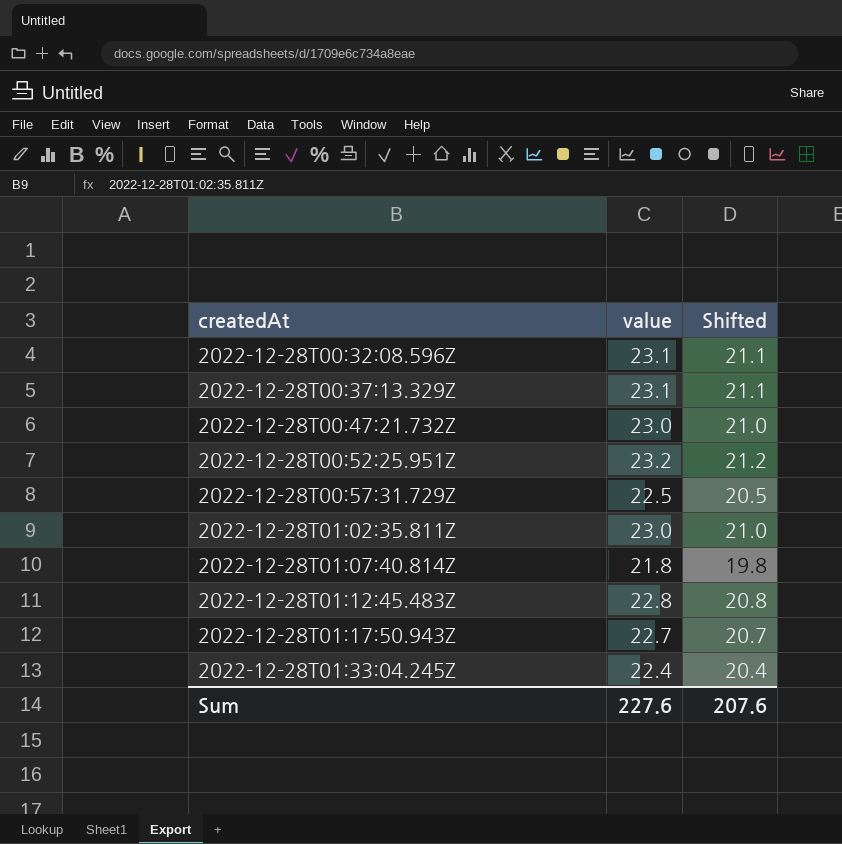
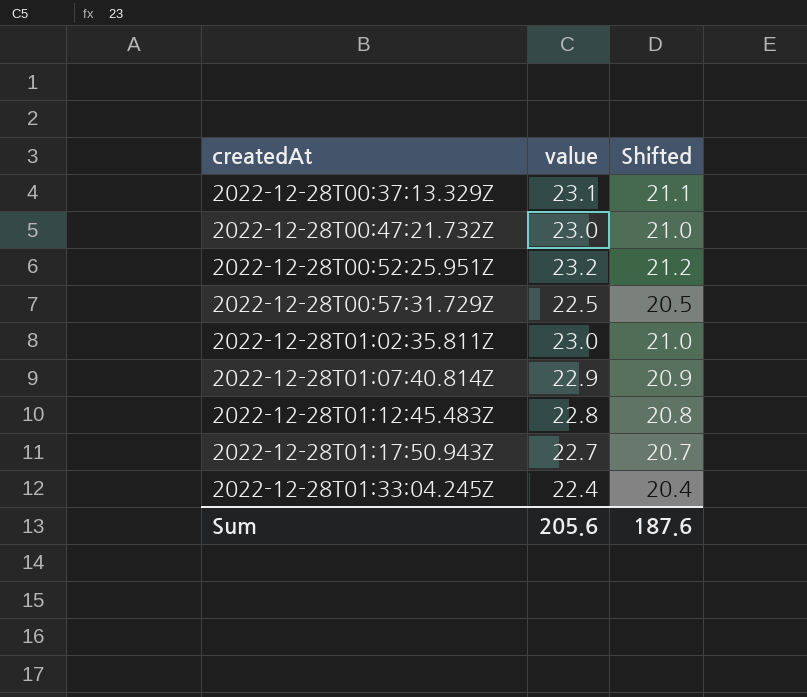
row 2022-12-28T00:32:08.596Z: 23.1 | 21.1 -> none
2022-12-28T01:07:40.814Z | value: 21.8 -> 22.9
2022-12-28T01:07:40.814Z | Shifted: 19.8 -> 20.9
Sum | value: 227.6 -> 205.6
Sum | Shifted: 207.6 -> 187.6

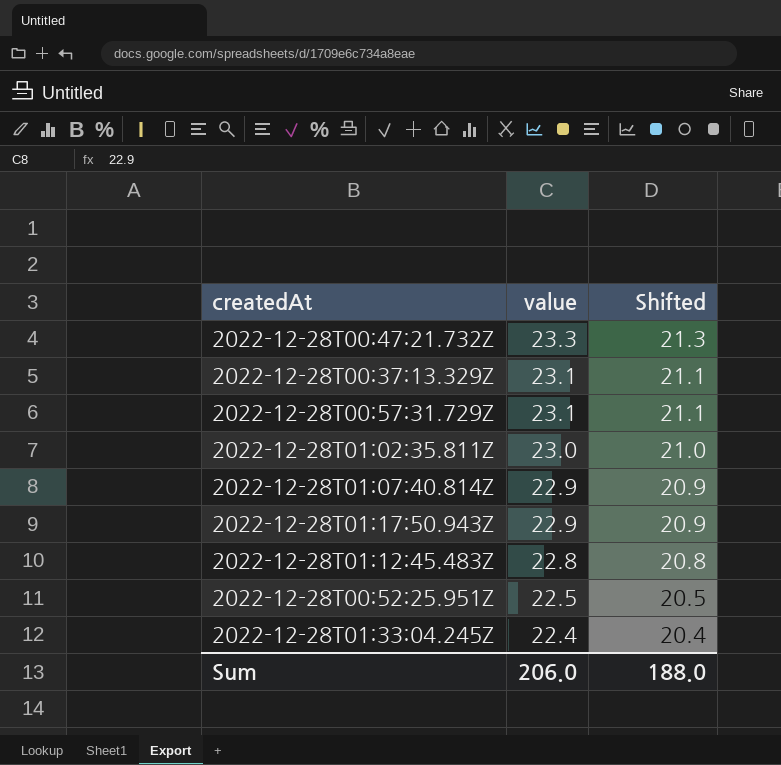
row order: createdAt ascending -> value descending
2022-12-28T00:47:21.732Z | value: 23.0 -> 23.3
2022-12-28T00:47:21.732Z | Shifted: 21.0 -> 21.3
2022-12-28T00:57:31.729Z | value: 22.5 -> 23.1
2022-12-28T00:57:31.729Z | Shifted: 20.5 -> 21.1
2022-12-28T01:17:50.943Z | value: 22.7 -> 22.9
2022-12-28T01:17:50.943Z | Shifted: 20.7 -> 20.9
2022-12-28T00:52:25.951Z | value: 23.2 -> 22.5
2022-12-28T00:52:25.951Z | Shifted: 21.2 -> 20.5
Sum | value: 205.6 -> 206.0
Sum | Shifted: 187.6 -> 188.0

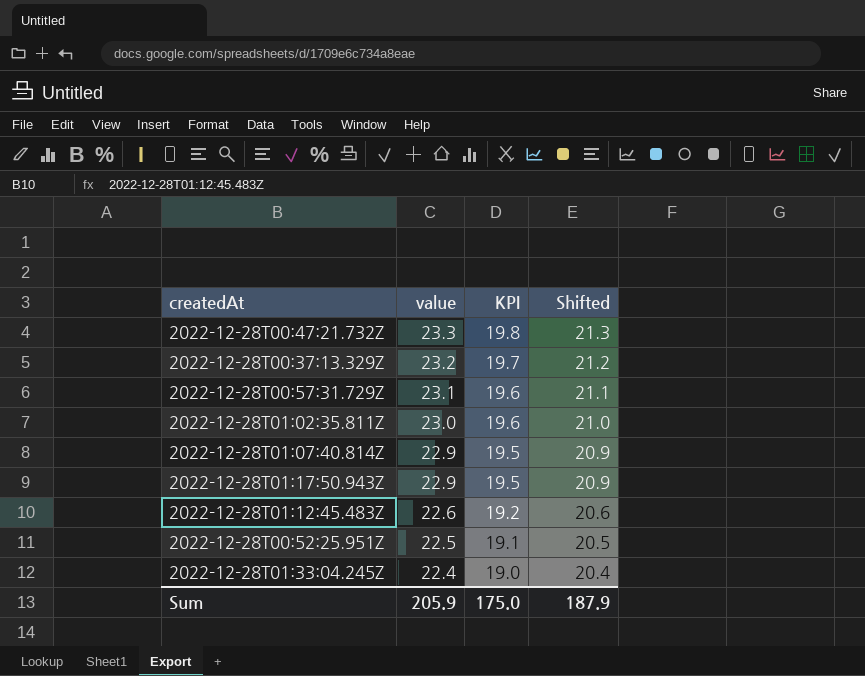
column KPI | formula: none -> [value] * 0.85
2022-12-28T00:37:13.329Z | value: 23.1 -> 23.2
2022-12-28T00:37:13.329Z | Shifted: 21.1 -> 21.2
2022-12-28T01:12:45.483Z | value: 22.8 -> 22.6
2022-12-28T01:12:45.483Z | Shifted: 20.8 -> 20.6
Sum | value: 206.0 -> 205.9
Sum | Shifted: 188.0 -> 187.9

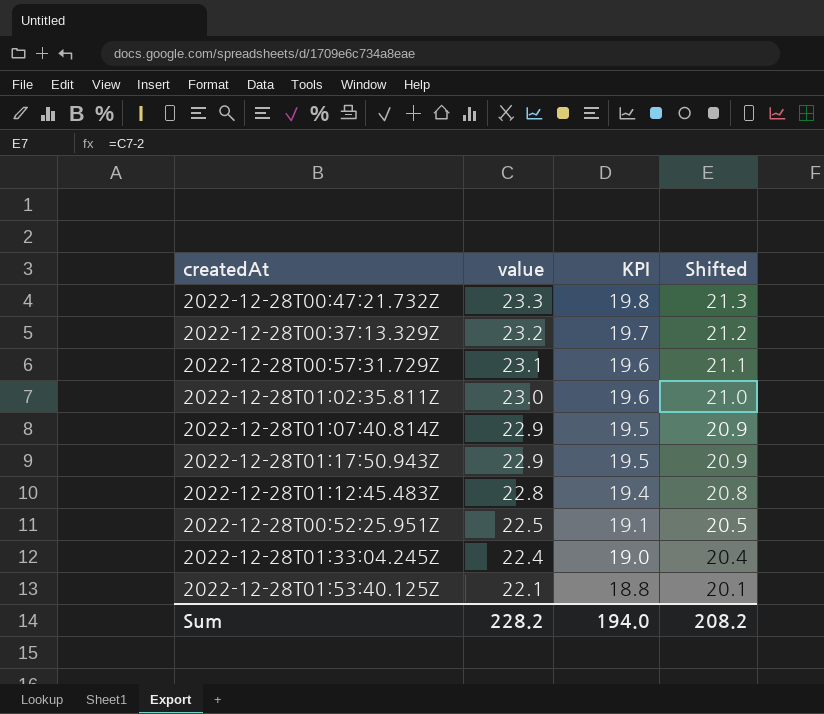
2022-12-28T01:12:45.483Z | value: 22.6 -> 22.8
2022-12-28T01:12:45.483Z | KPI: 19.2 -> 19.4
2022-12-28T01:12:45.483Z | Shifted: 20.6 -> 20.8
row 2022-12-28T01:53:40.125Z: none -> 22.1 | 18.8 | 20.1
Sum | value: 205.9 -> 228.2
Sum | KPI: 175.0 -> 194.0
Sum | Shifted: 187.9 -> 208.2

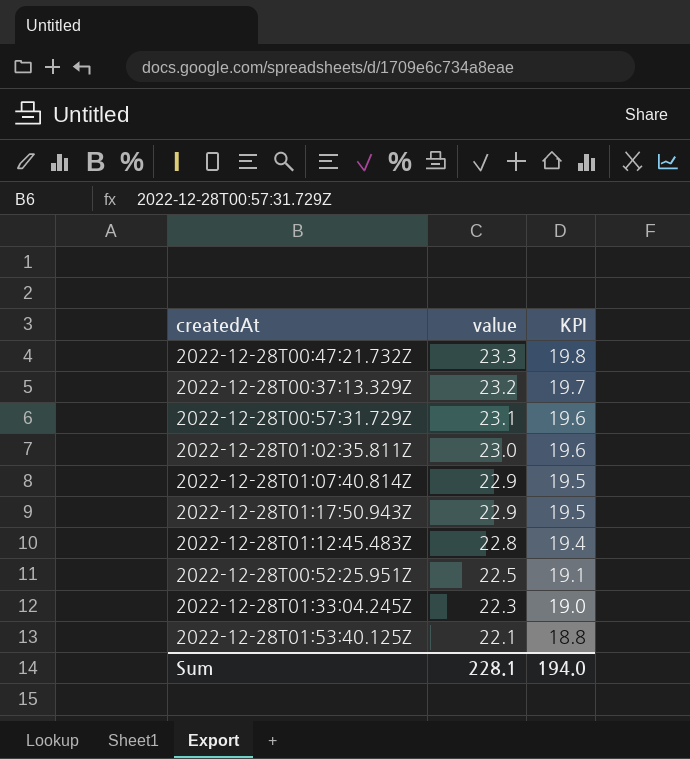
column Shifted | formula: [value] - 2 -> none
2022-12-28T01:33:04.245Z | value: 22.4 -> 22.3
Sum | value: 228.2 -> 228.1

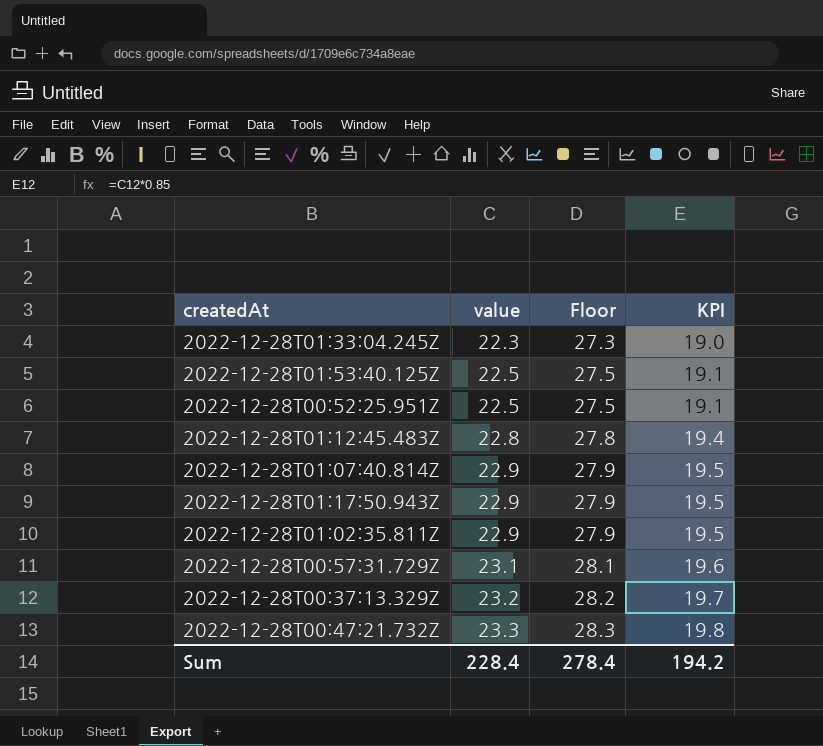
row order: value descending -> value ascending
column Floor | formula: none -> [value] + 5
2022-12-28T01:53:40.125Z | value: 22.1 -> 22.5
2022-12-28T01:53:40.125Z | KPI: 18.8 -> 19.1
2022-12-28T01:02:35.811Z | value: 23.0 -> 22.9
2022-12-28T01:02:35.811Z | KPI: 19.6 -> 19.5
Sum | value: 228.1 -> 228.4
Sum | KPI: 194.0 -> 194.2

